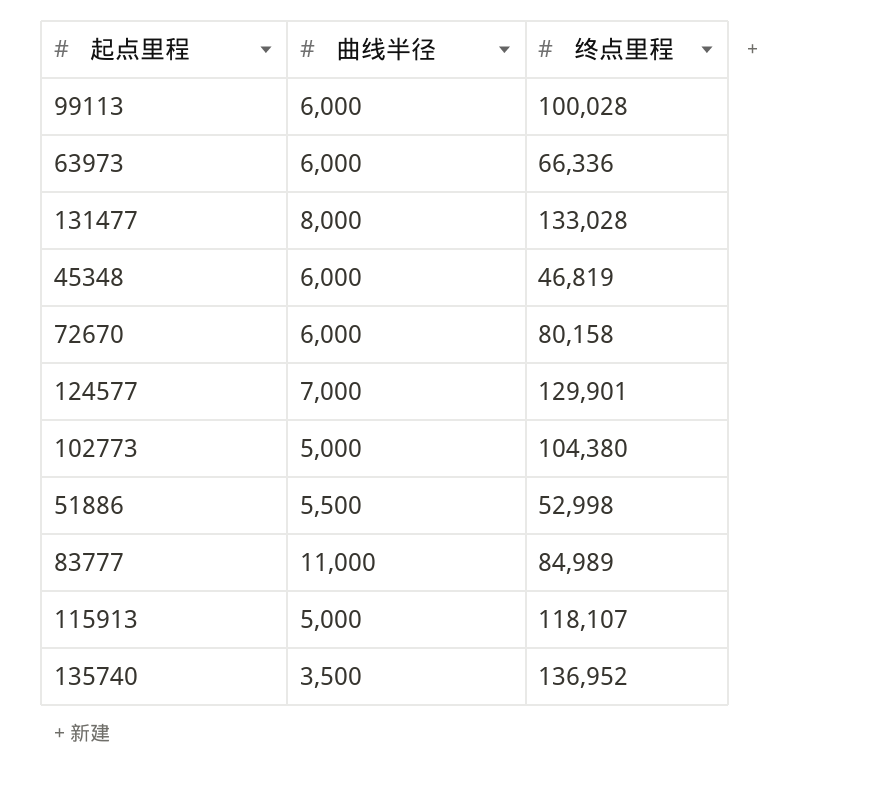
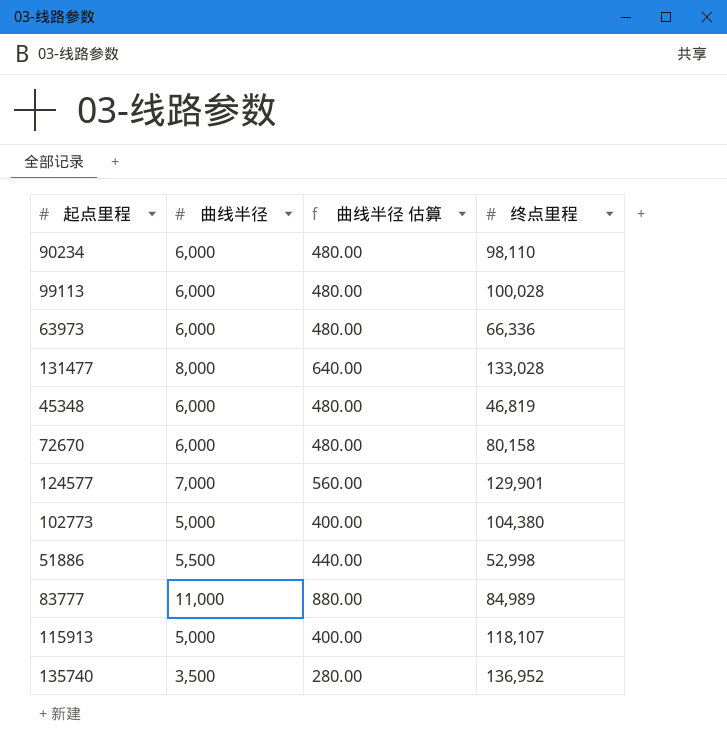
column 曲线半径 估算 | formula: none -> [曲线半径] * 0.08
row 90234: none -> 6,000 | 480.00 | 98,110

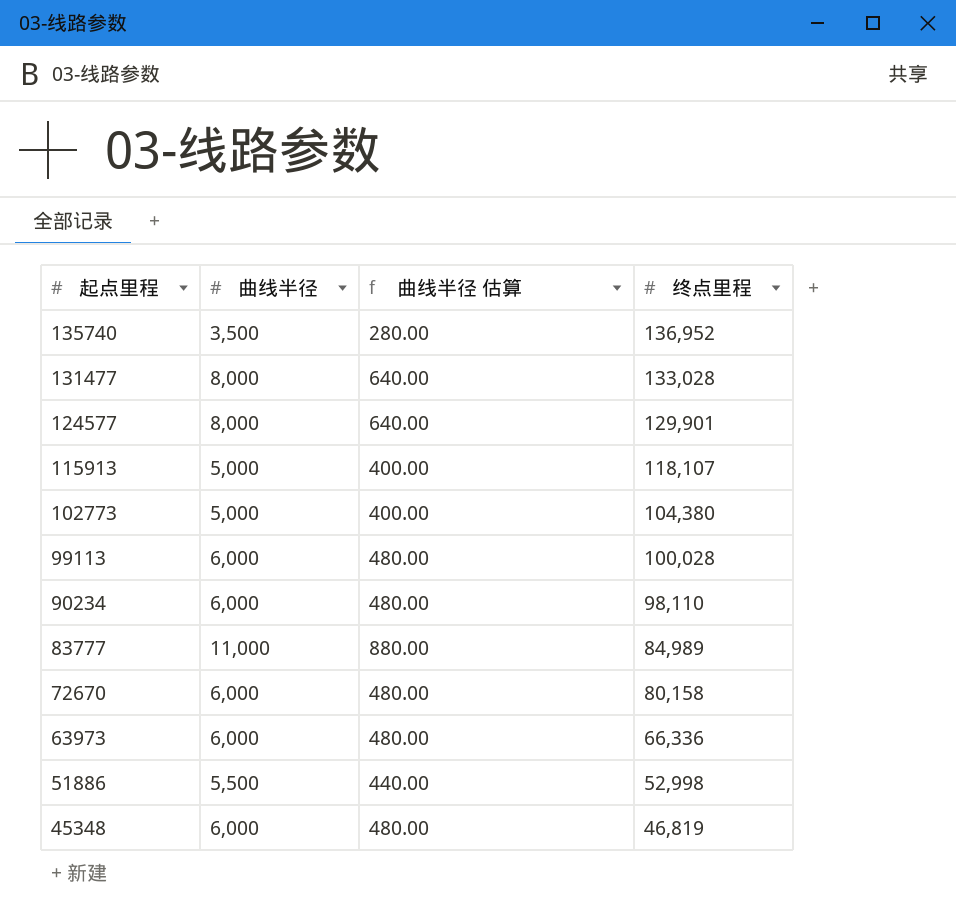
row order: none -> 起点里程 descending
124577 | 曲线半径: 7,000 -> 8,000
124577 | 曲线半径 估算: 560.00 -> 640.00

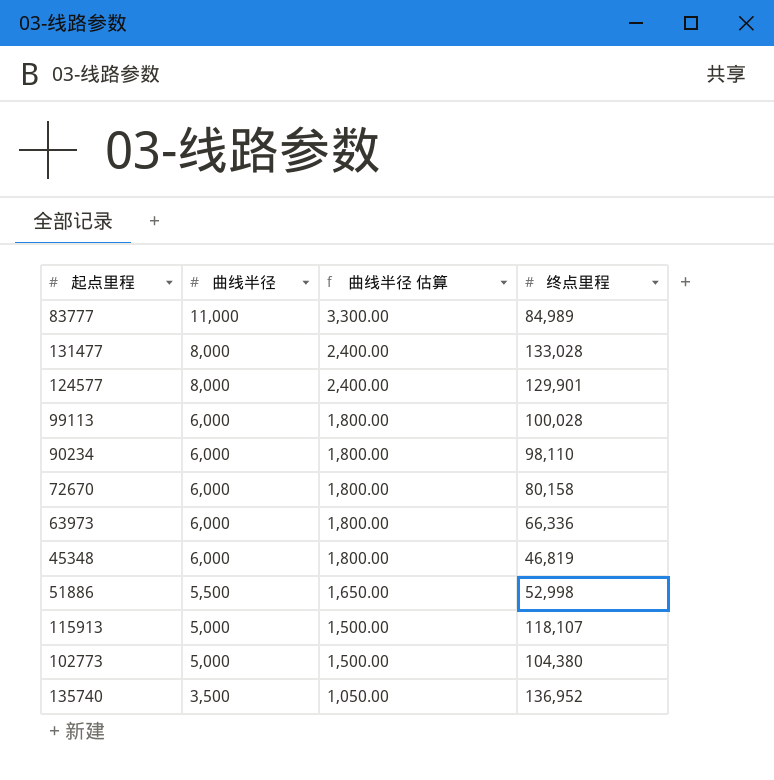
row order: 起点里程 descending -> 曲线半径 descending
column 曲线半径 估算 | formula: [曲线半径] * 0.08 -> [曲线半径] * 0.3

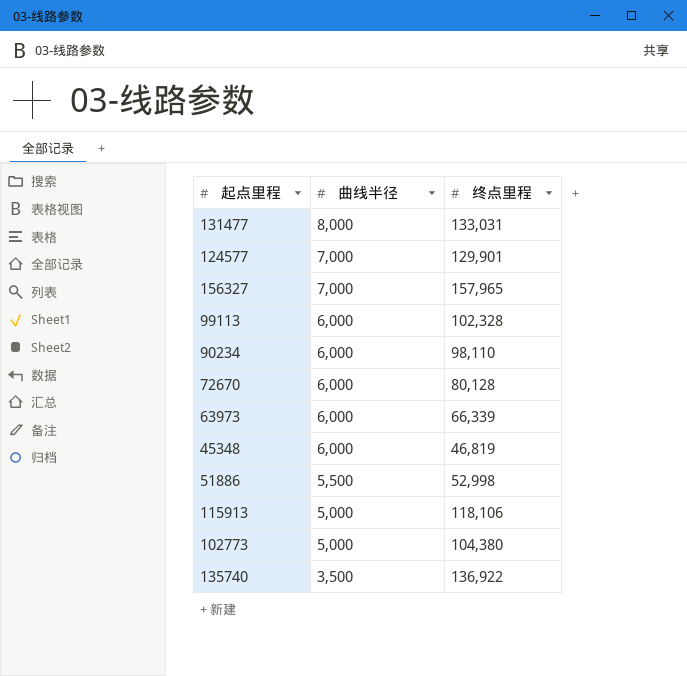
column 曲线半径 估算 | formula: [曲线半径] * 0.3 -> none
row 83777: 11,000 | 3,300.00 | 84,989 -> none
131477 | 终点里程: 133,028 -> 133,031
124577 | 曲线半径: 8,000 -> 7,000
row 156327: none -> 7,000 | 157,965
99113 | 终点里程: 100,028 -> 102,328
72670 | 终点里程: 80,158 -> 80,128
63973 | 终点里程: 66,336 -> 66,339
115913 | 终点里程: 118,107 -> 118,106
135740 | 终点里程: 136,952 -> 136,922

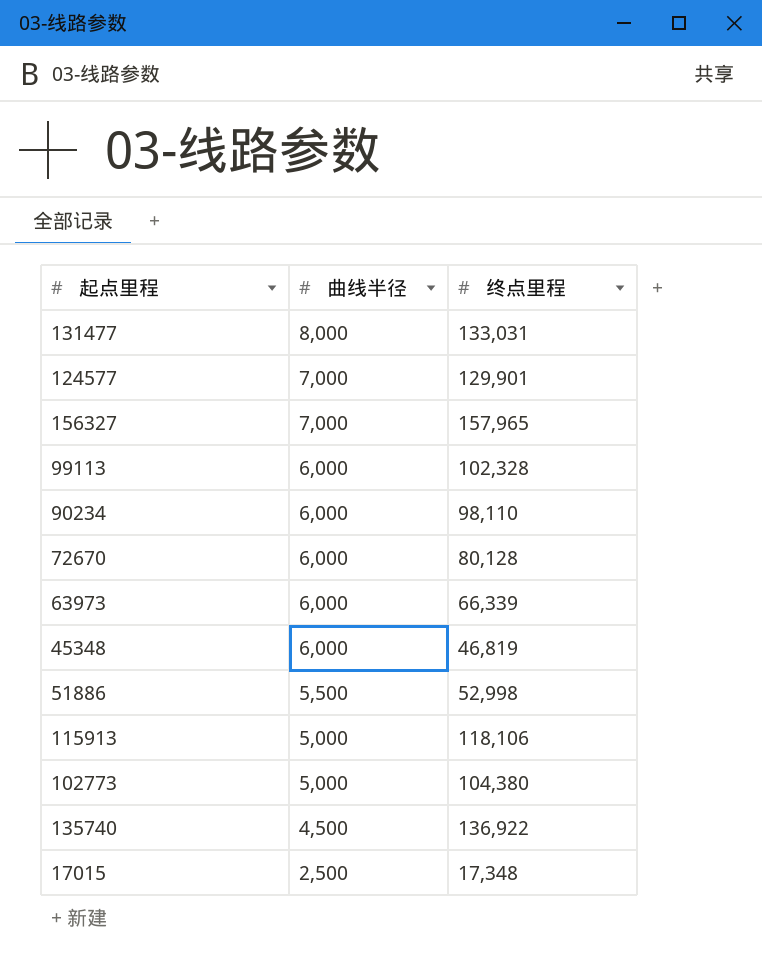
135740 | 曲线半径: 3,500 -> 4,500
row 17015: none -> 2,500 | 17,348

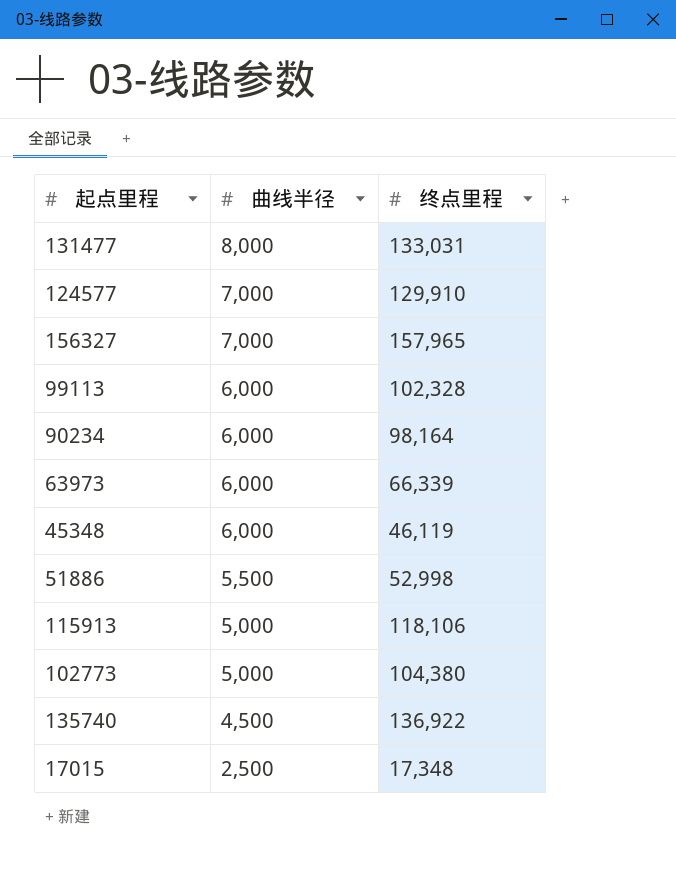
row 72670: 6,000 | 80,128 -> none
124577 | 终点里程: 129,901 -> 129,910
90234 | 终点里程: 98,110 -> 98,164
45348 | 终点里程: 46,819 -> 46,119

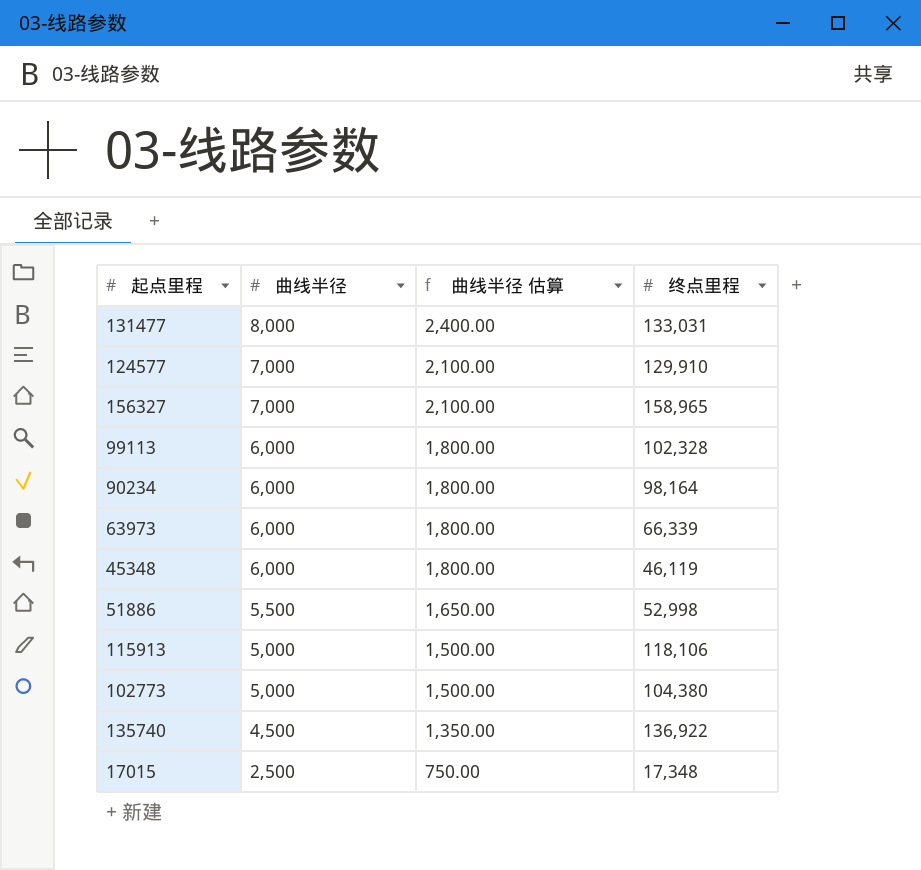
column 曲线半径 估算 | formula: none -> [曲线半径] * 0.3
156327 | 终点里程: 157,965 -> 158,965

